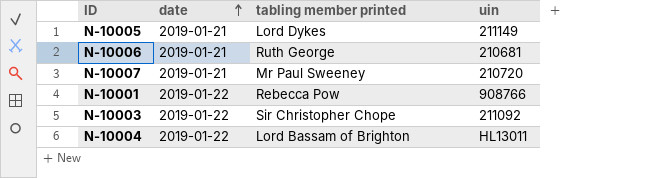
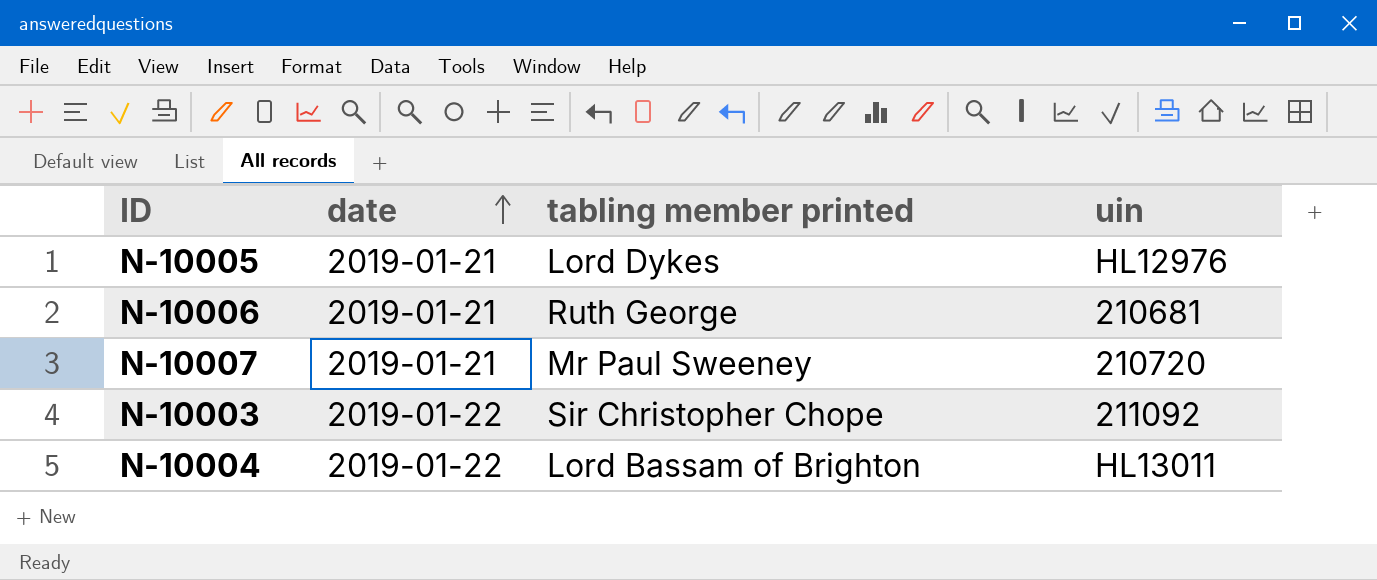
row N-10001: 2019-01-22 | Rebecca Pow | 908766 -> none
N-10005 | uin: 211149 -> HL12976

